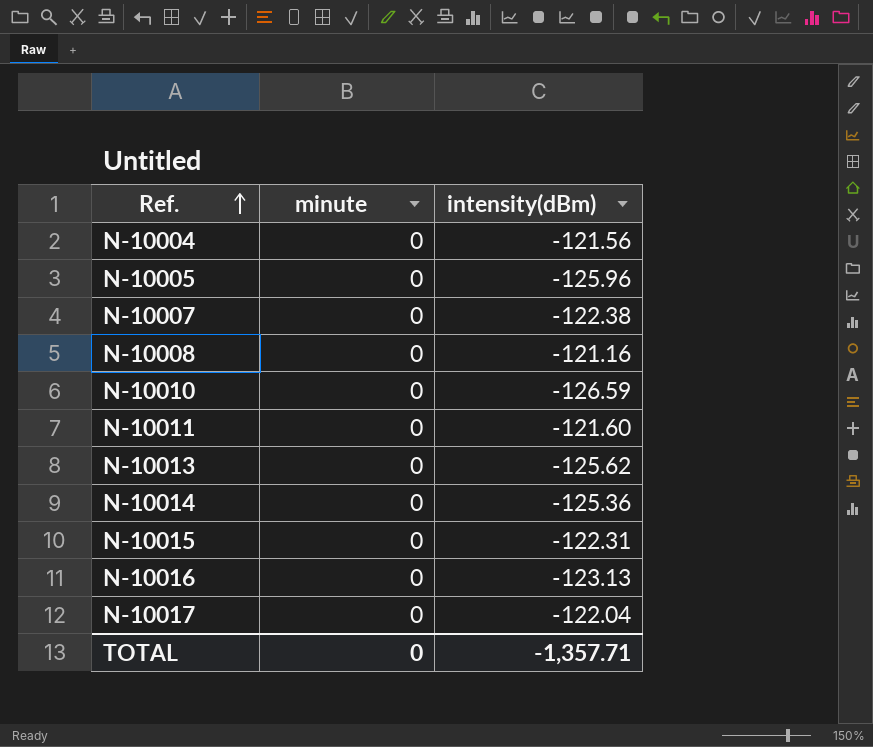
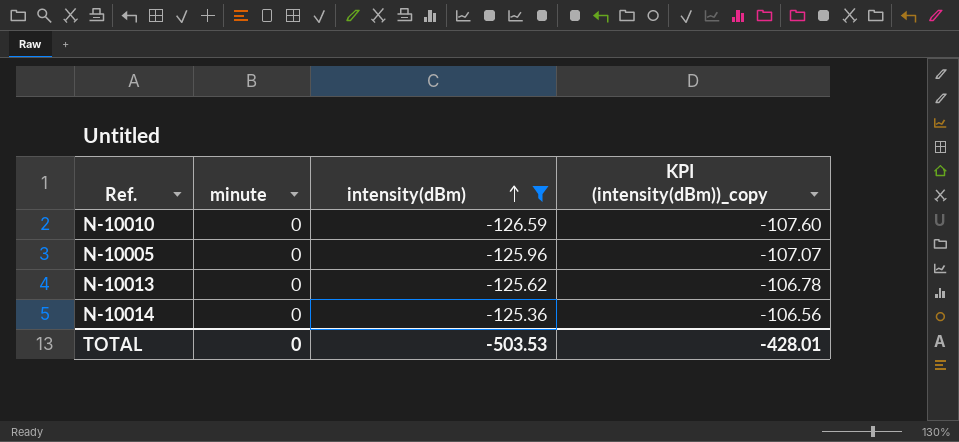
filter: none -> intensity(dBm) <= -125.36
row order: Ref. ascending -> intensity(dBm) ascending
column KPI (intensity(dBm))_copy | formula: none -> [intensity(dBm)] * 0.85
TOTAL | intensity(dBm): -1,357.71 -> -503.53

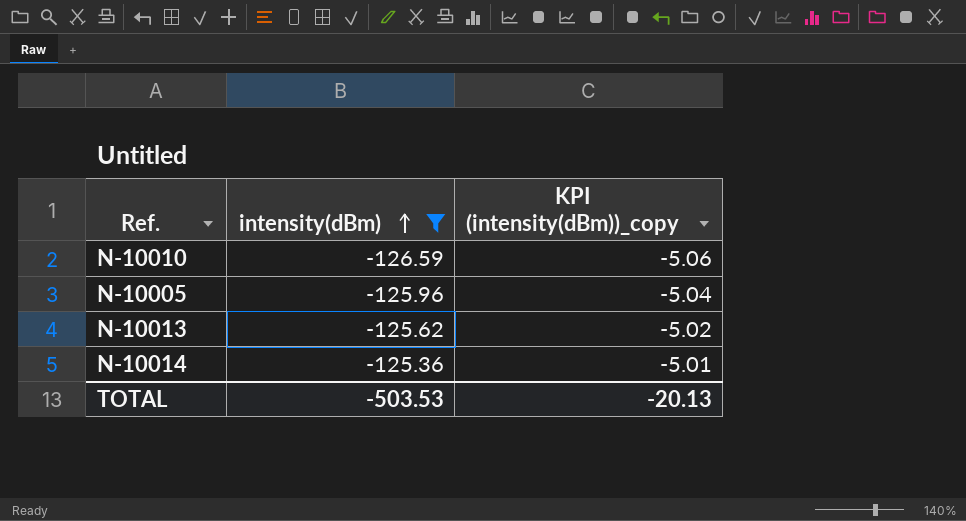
column minute | position: 2 -> none
column KPI (intensity(dBm))_copy | formula: [intensity(dBm)] * 0.85 -> [intensity(dBm)] * 0.04
TOTAL | KPI (intensity(dBm))_copy: -428.01 -> -20.13

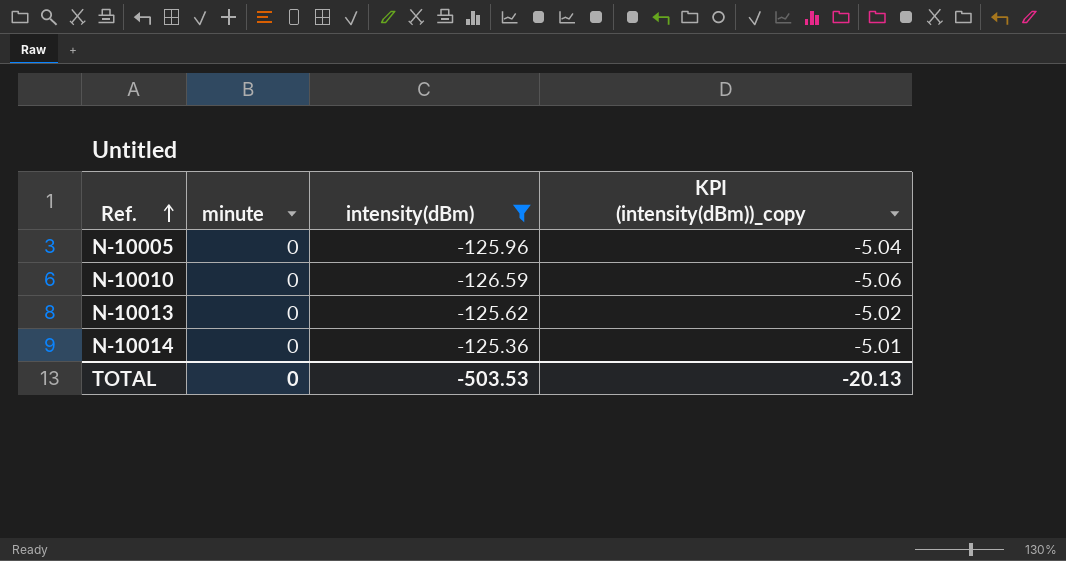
row order: intensity(dBm) ascending -> Ref. ascending
column minute | position: none -> 2

